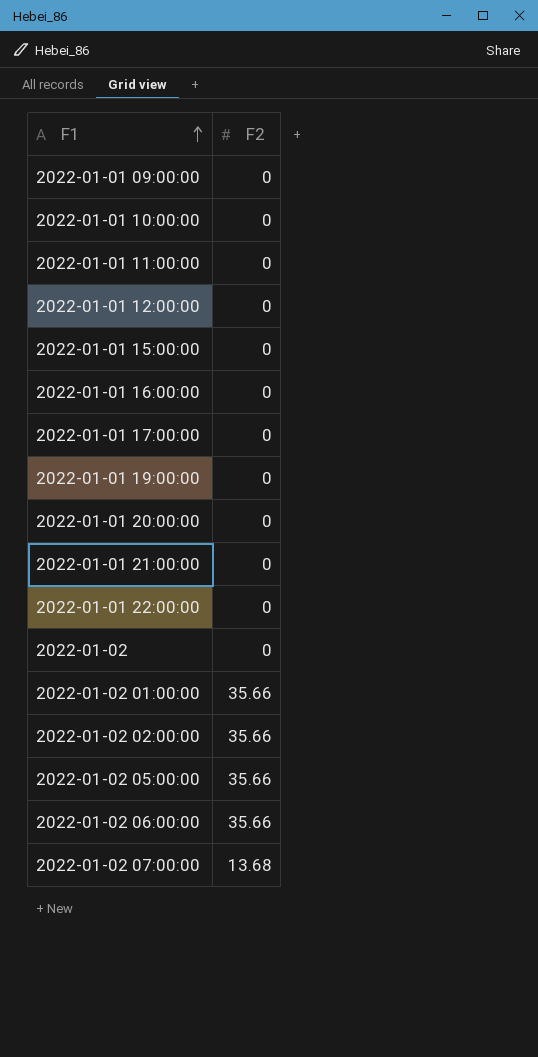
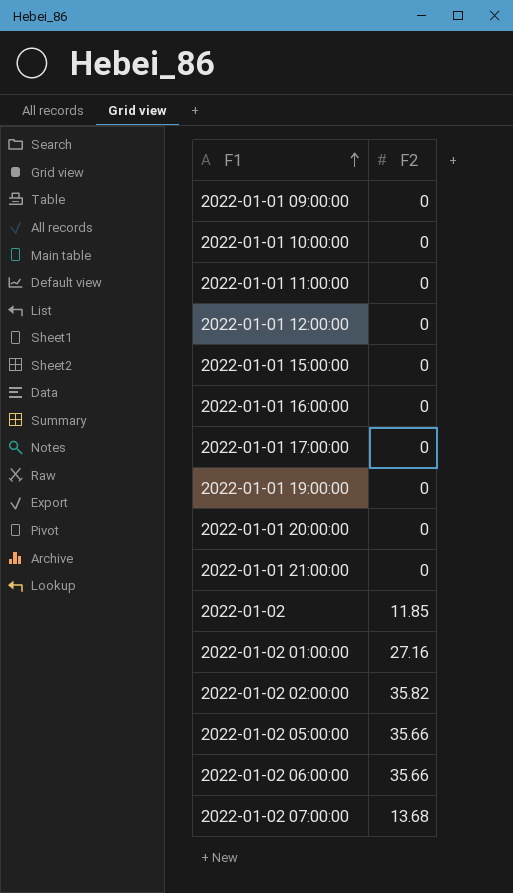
row 2022-01-01 22:00:00: 0 -> none
2022-01-02 | F2: 0 -> 11.85
2022-01-02 01:00:00 | F2: 35.66 -> 27.16
2022-01-02 02:00:00 | F2: 35.66 -> 35.82

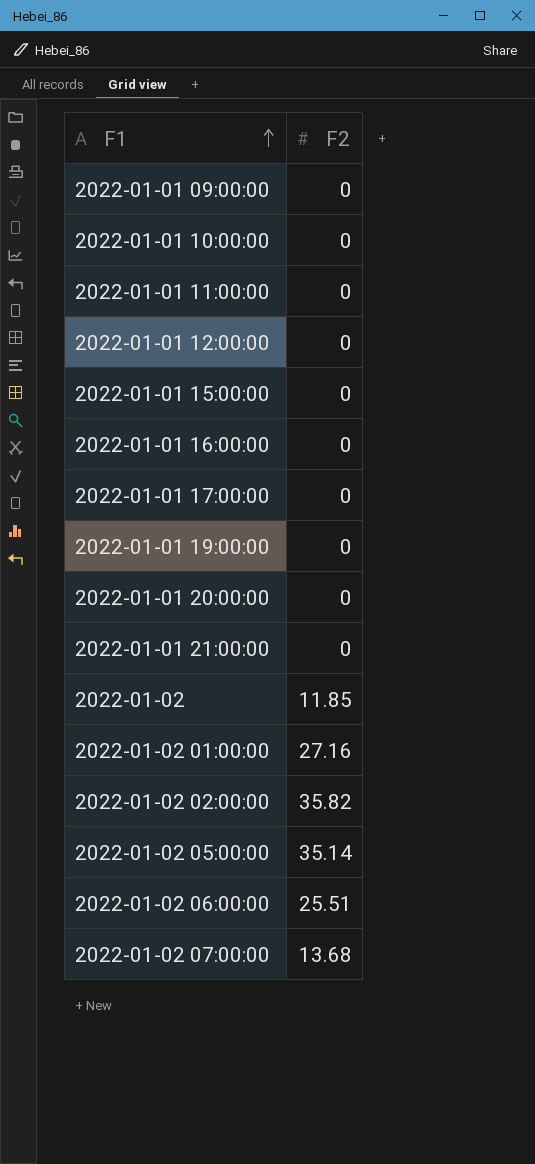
2022-01-02 05:00:00 | F2: 35.66 -> 35.14
2022-01-02 06:00:00 | F2: 35.66 -> 25.51

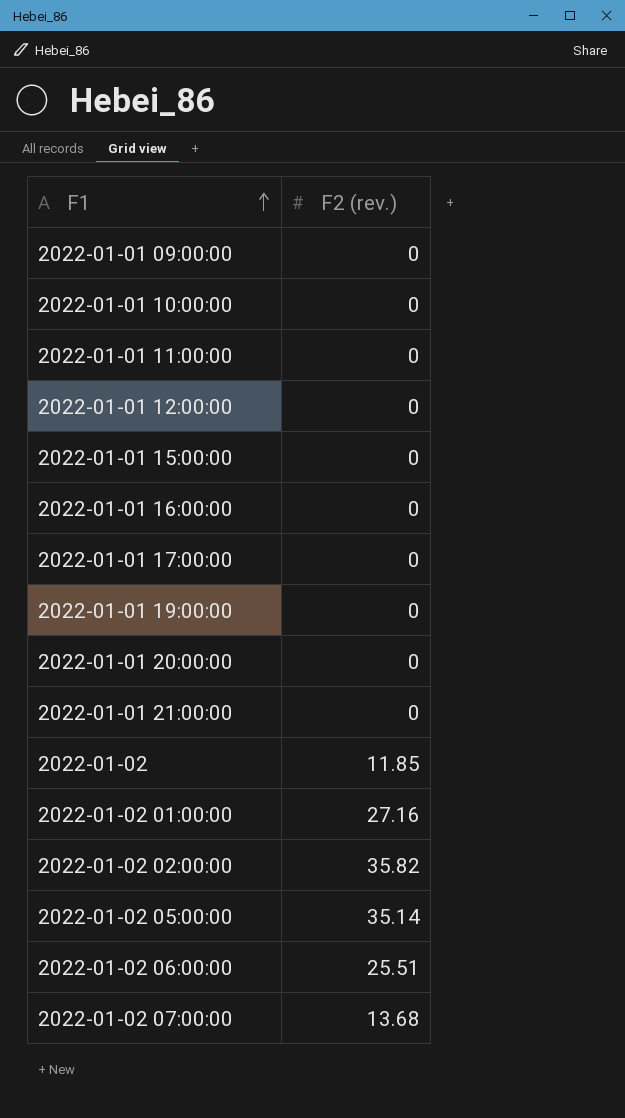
column name: F2 -> F2 (rev.)

